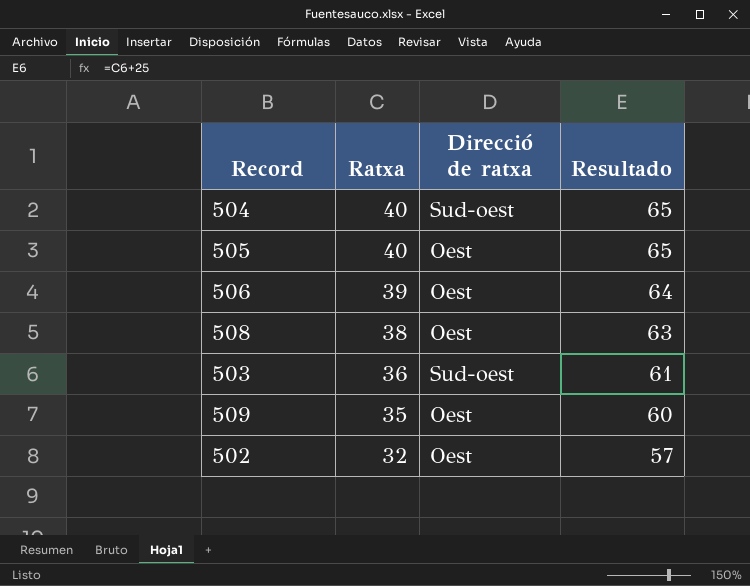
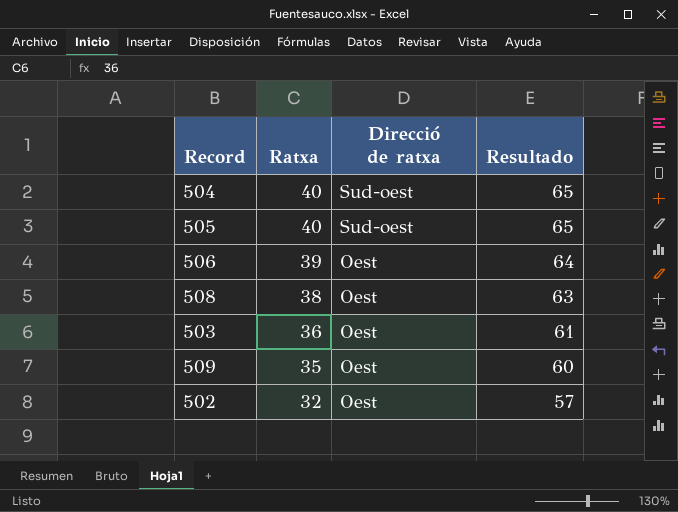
505 | Direcció de ratxa: Oest -> Sud-oest
503 | Direcció de ratxa: Sud-oest -> Oest

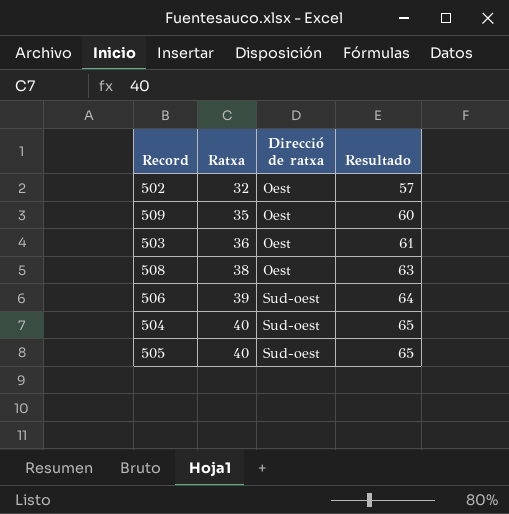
row order: Ratxa descending -> Ratxa ascending
506 | Direcció de ratxa: Oest -> Sud-oest

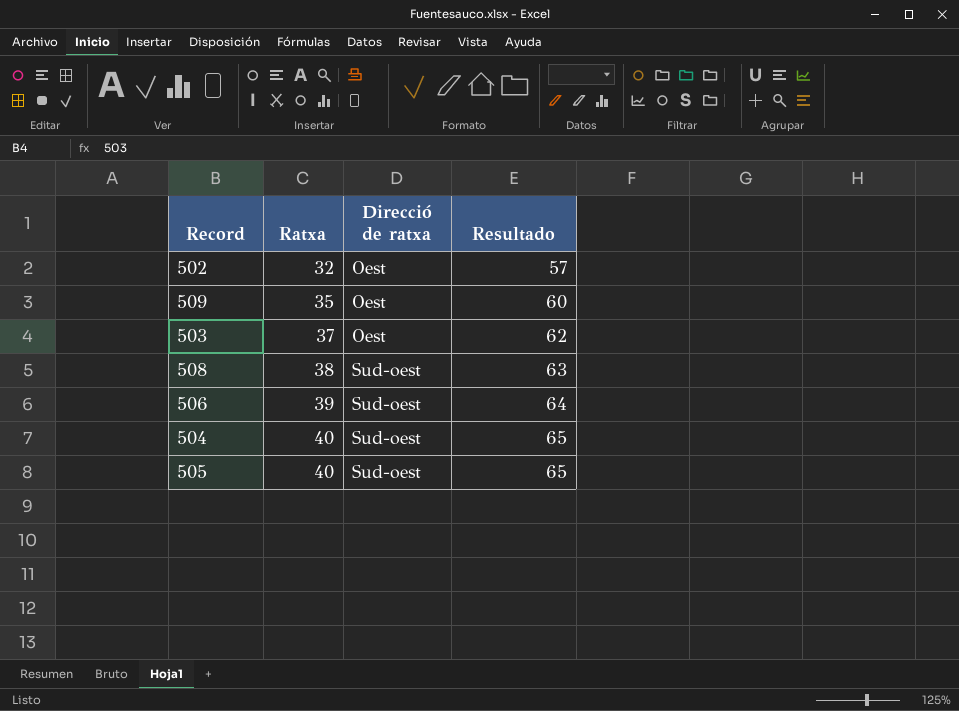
503 | Ratxa: 36 -> 37
503 | Resultado: 61 -> 62
508 | Direcció de ratxa: Oest -> Sud-oest

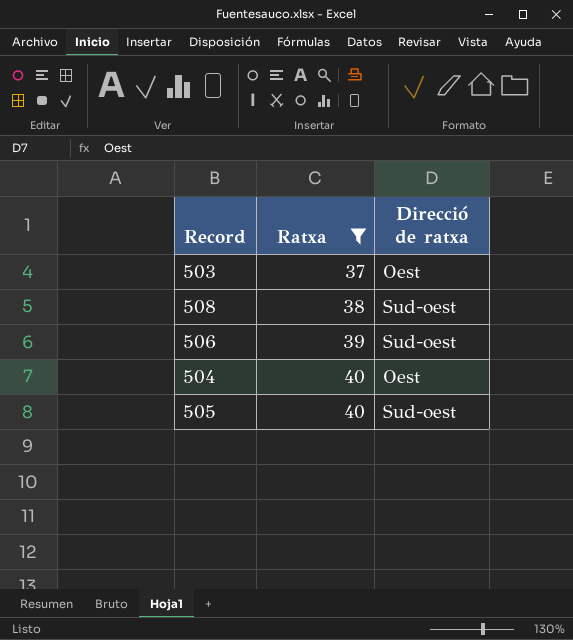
filter: none -> Ratxa >= 37
column Resultado | formula: [Ratxa] + 25 -> none
504 | Direcció de ratxa: Sud-oest -> Oest

